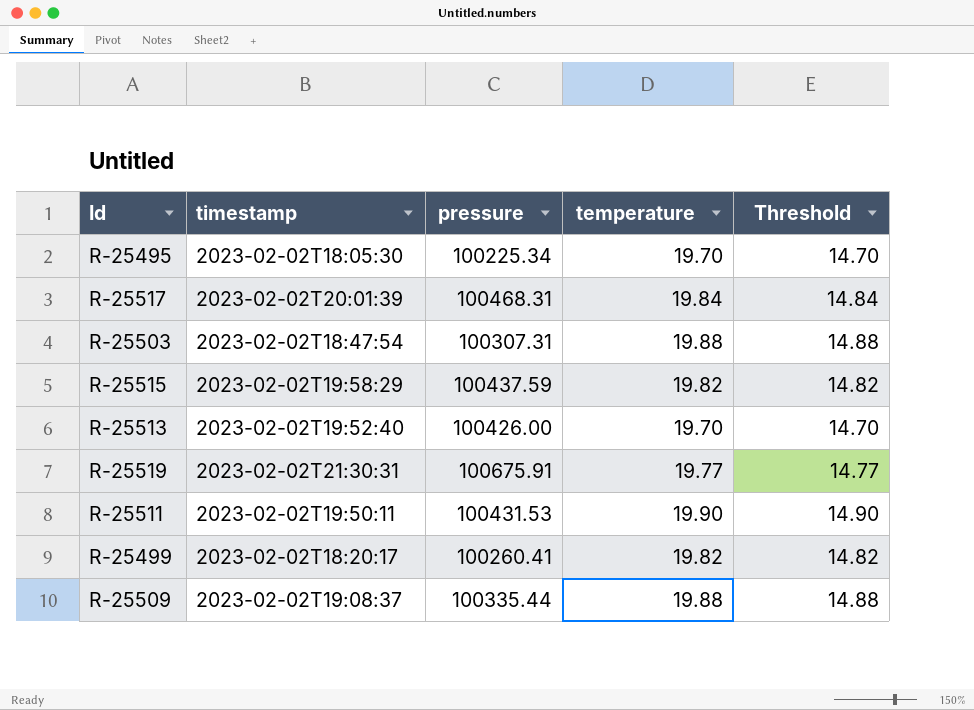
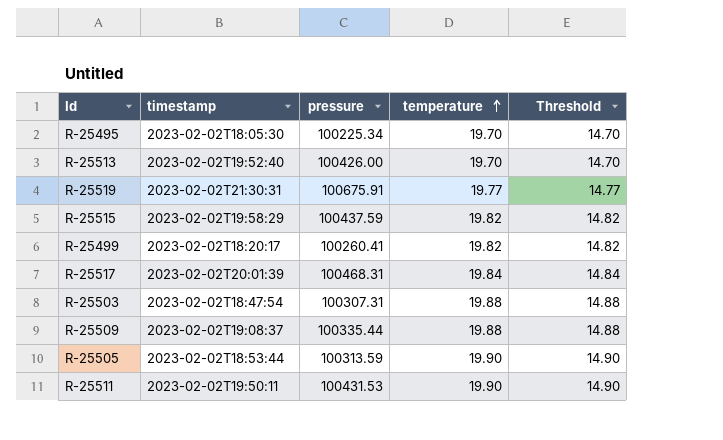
row order: none -> temperature ascending
row R-25505: none -> 2023-02-02T18:53:44 | 100313.59 | 19.90 | 14.90

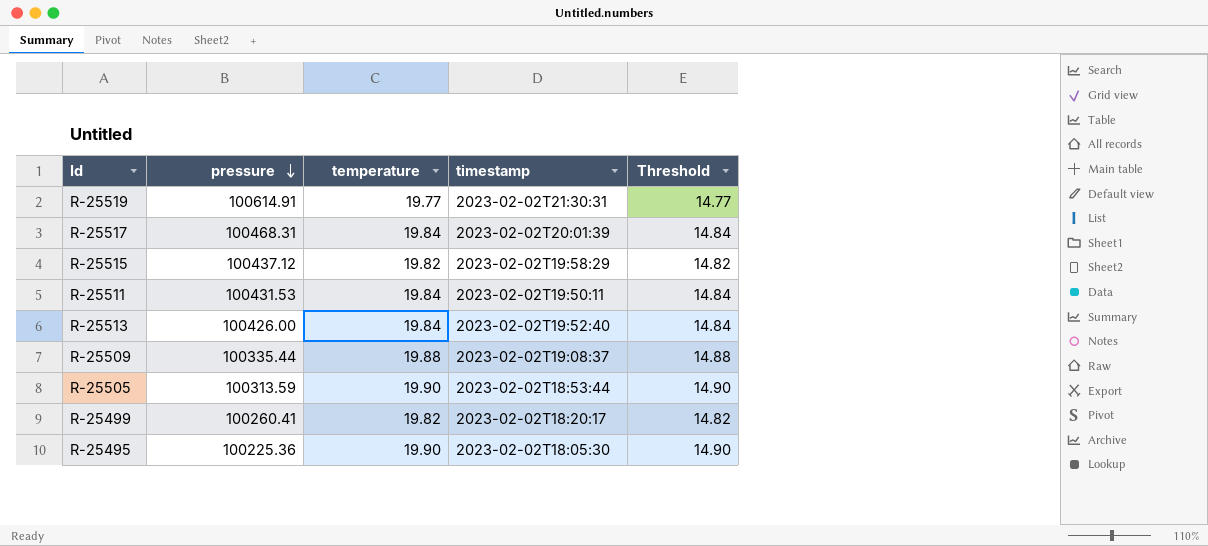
row order: temperature ascending -> pressure descending
column timestamp | position: 2 -> 4
row R-25503: 2023-02-02T18:47:54 | 100307.31 | 19.88 | 14.88 -> none
R-25519 | pressure: 100675.91 -> 100614.91
R-25515 | pressure: 100437.59 -> 100437.12
R-25511 | temperature: 19.90 -> 19.84
R-25511 | Threshold: 14.90 -> 14.84
R-25513 | temperature: 19.70 -> 19.84
R-25513 | Threshold: 14.70 -> 14.84
R-25495 | pressure: 100225.34 -> 100225.36
R-25495 | temperature: 19.70 -> 19.90
R-25495 | Threshold: 14.70 -> 14.90

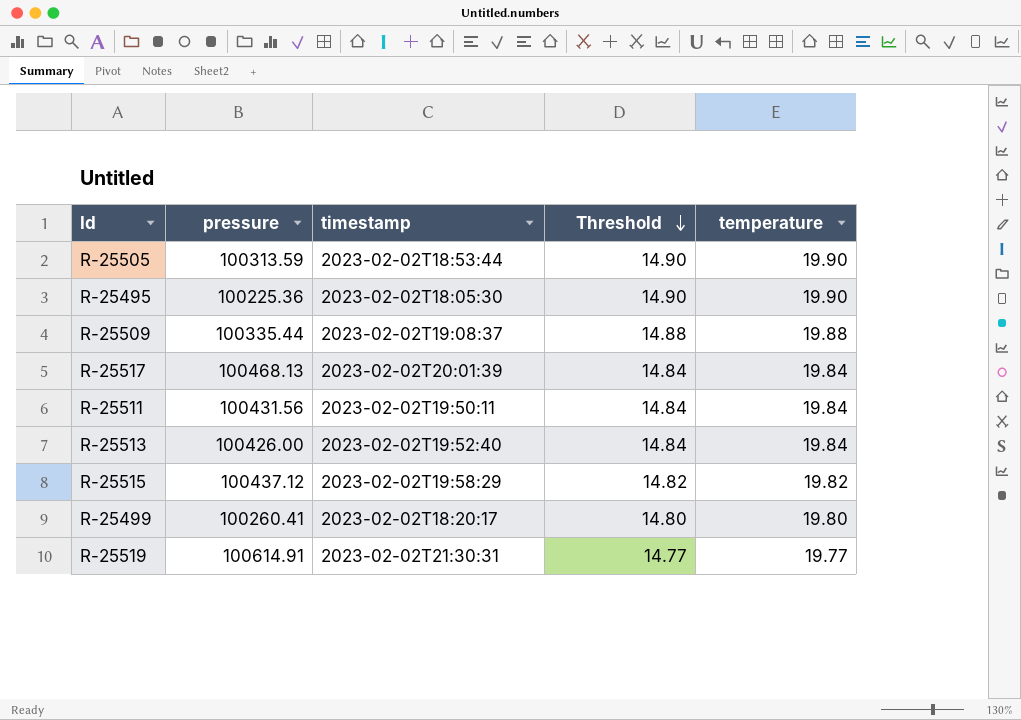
row order: pressure descending -> Threshold descending
column temperature | position: 3 -> 5
R-25517 | pressure: 100468.31 -> 100468.13
R-25511 | pressure: 100431.53 -> 100431.56
R-25499 | Threshold: 14.82 -> 14.80
R-25499 | temperature: 19.82 -> 19.80

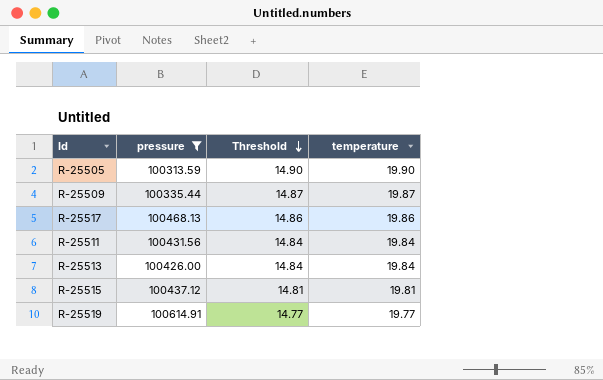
filter: none -> pressure >= 100313.59
column timestamp | position: 3 -> none
R-25509 | Threshold: 14.88 -> 14.87
R-25509 | temperature: 19.88 -> 19.87
R-25517 | Threshold: 14.84 -> 14.86
R-25517 | temperature: 19.84 -> 19.86
R-25515 | Threshold: 14.82 -> 14.81
R-25515 | temperature: 19.82 -> 19.81

